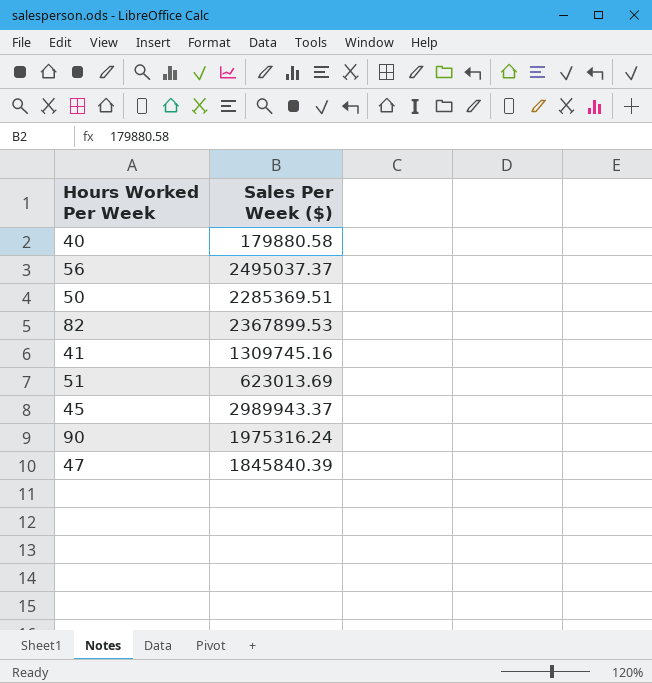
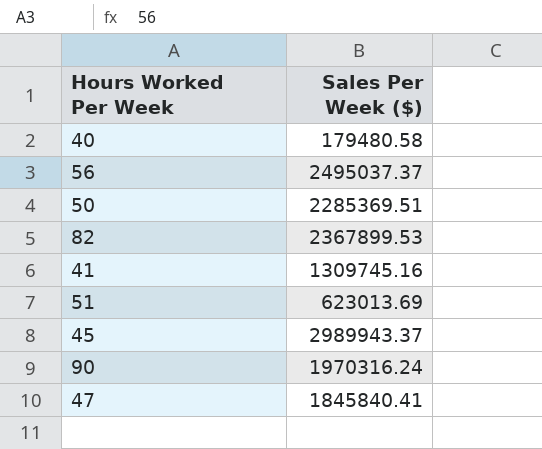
40 | Sales Per Week ($): 179880.58 -> 179480.58
90 | Sales Per Week ($): 1975316.24 -> 1970316.24
47 | Sales Per Week ($): 1845840.39 -> 1845840.41

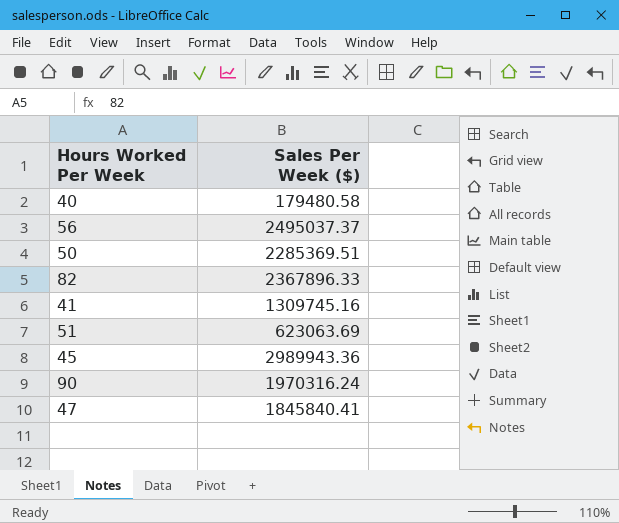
82 | Sales Per Week ($): 2367899.53 -> 2367896.33
51 | Sales Per Week ($): 623013.69 -> 623063.69
45 | Sales Per Week ($): 2989943.37 -> 2989943.36

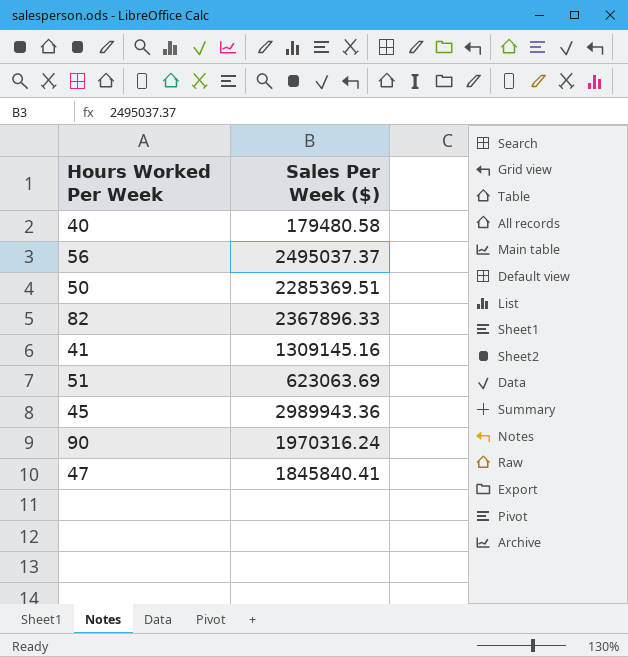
41 | Sales Per Week ($): 1309745.16 -> 1309145.16

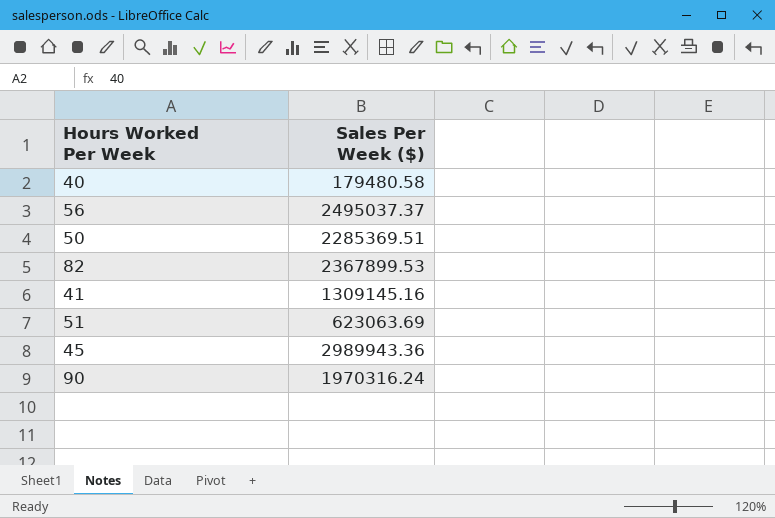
row 47: 1845840.41 -> none
82 | Sales Per Week ($): 2367896.33 -> 2367899.53

